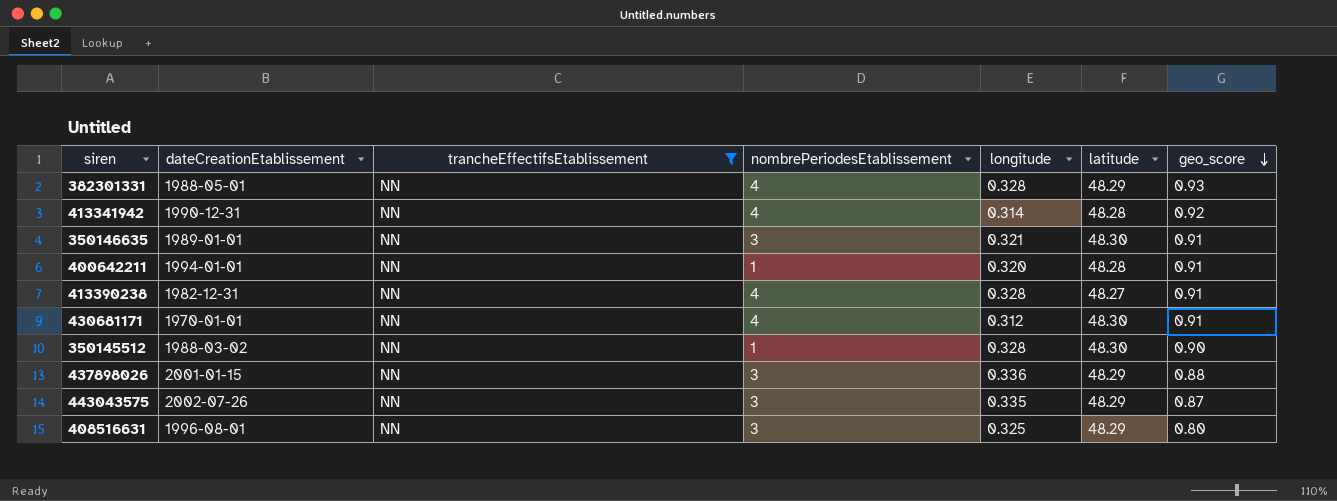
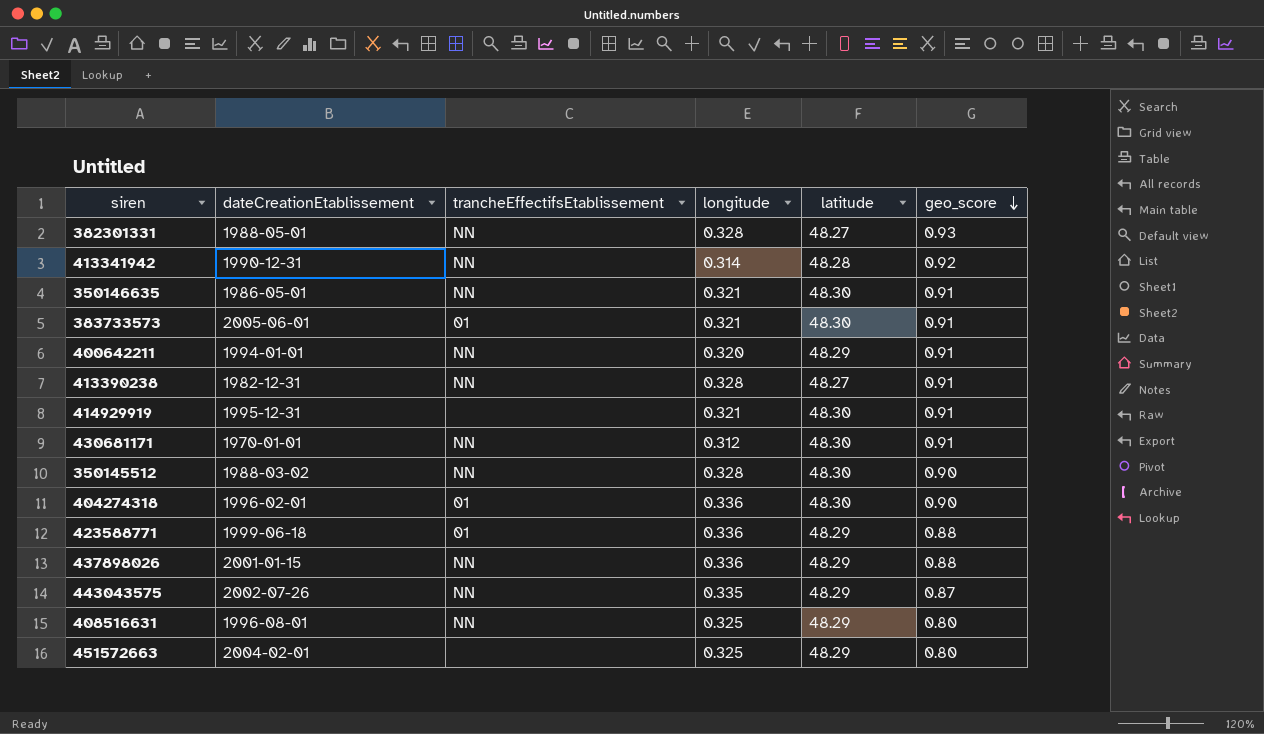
filter: trancheEffectifsEtablissement = NN -> none
column nombrePeriodesEtablissement | position: 4 -> none
382301331 | latitude: 48.29 -> 48.27
350146635 | dateCreationEtablissement: 1989-01-01 -> 1986-05-01
400642211 | latitude: 48.28 -> 48.29

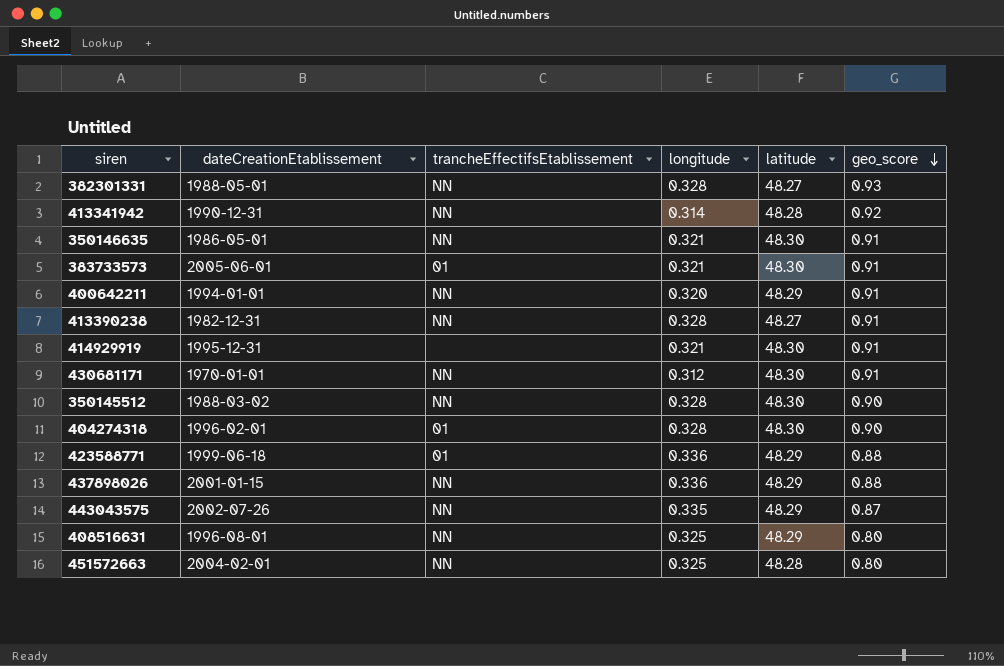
404274318 | longitude: 0.336 -> 0.328
451572663 | trancheEffectifsEtablissement: none -> NN
451572663 | latitude: 48.29 -> 48.28

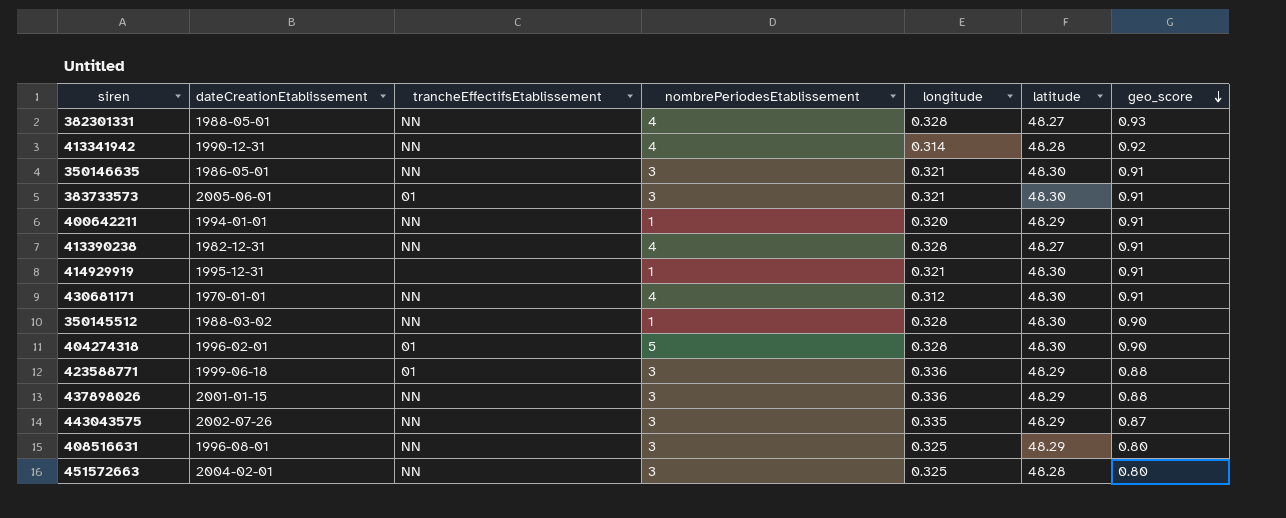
column nombrePeriodesEtablissement | position: none -> 4

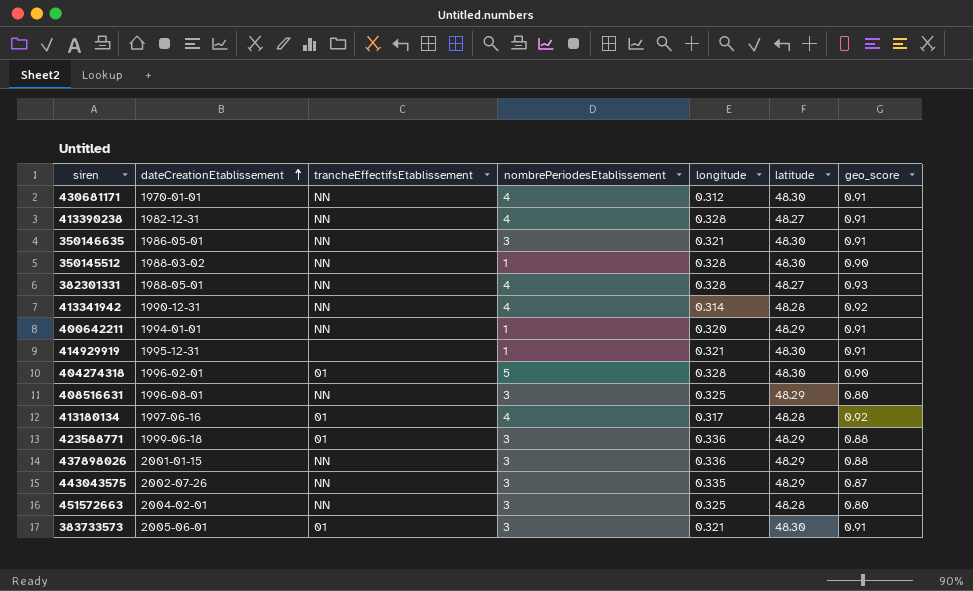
row order: geo_score descending -> dateCreationEtablissement ascending
row 413180134: none -> 1997-06-16 | 01 | 4 | 0.317 | 48.28 | 0.92

